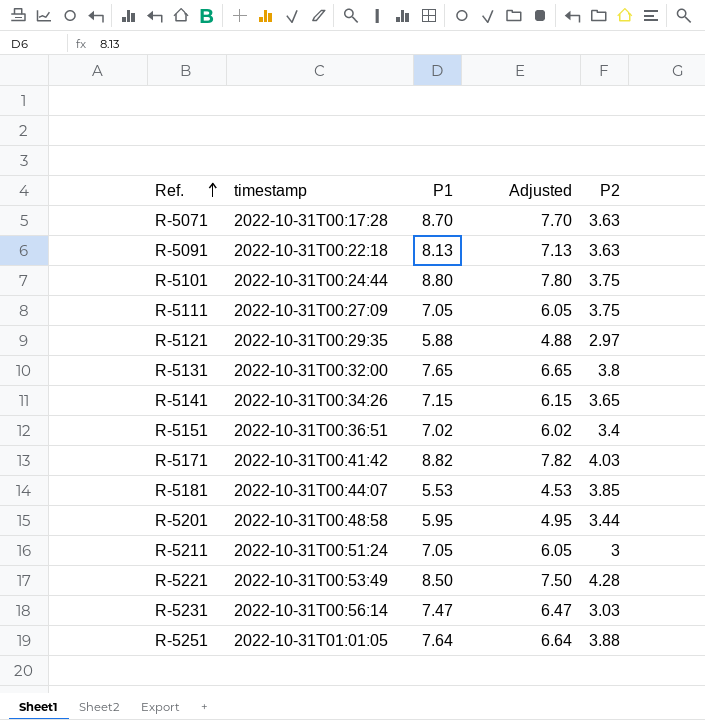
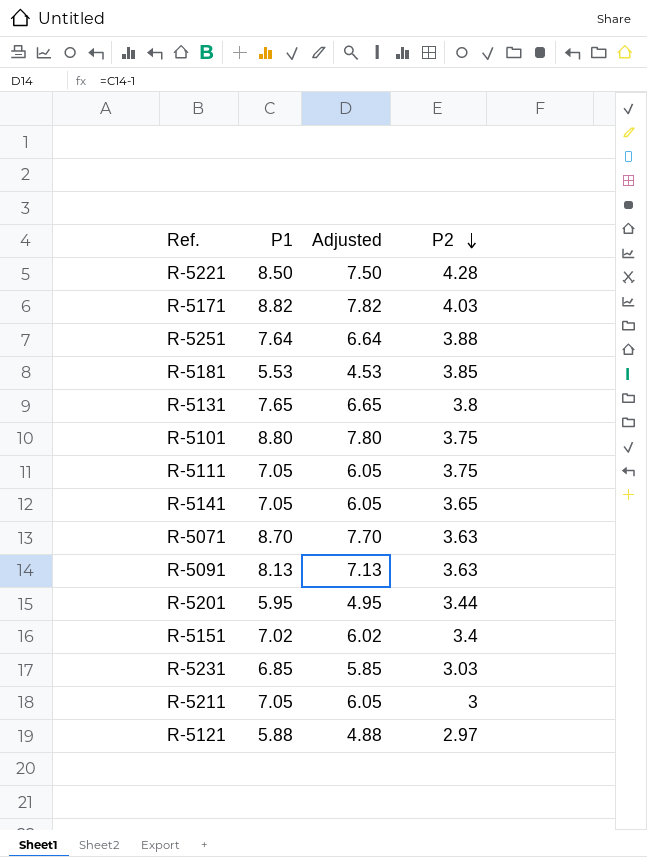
row order: Ref. ascending -> P2 descending
column timestamp | position: 2 -> none
R-5141 | P1: 7.15 -> 7.05
R-5141 | Adjusted: 6.15 -> 6.05
R-5231 | P1: 7.47 -> 6.85
R-5231 | Adjusted: 6.47 -> 5.85

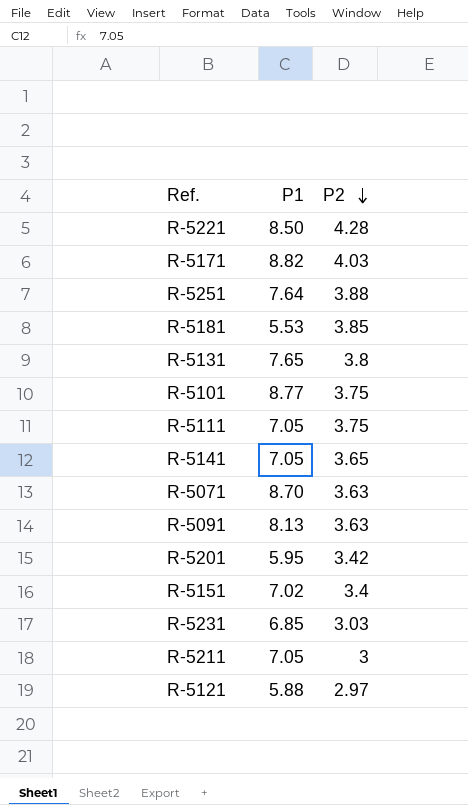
column Adjusted | formula: [P1] - 1 -> none
R-5101 | P1: 8.80 -> 8.77
R-5201 | P2: 3.44 -> 3.42

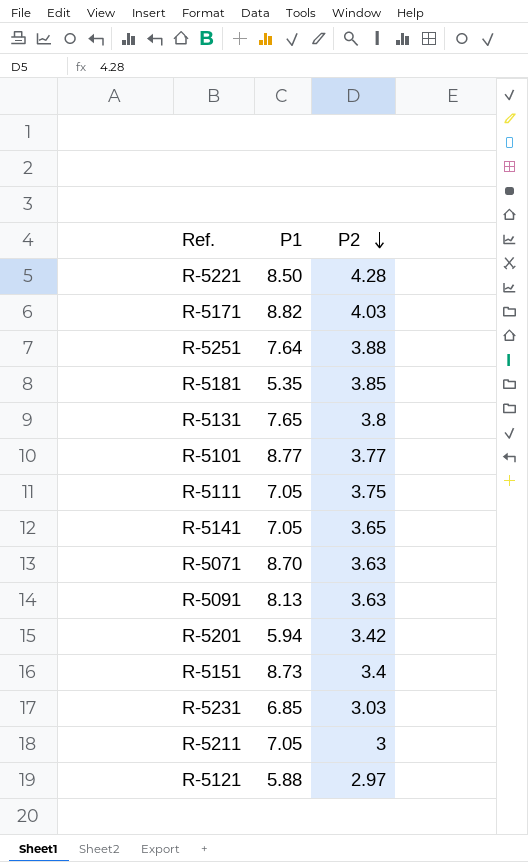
R-5181 | P1: 5.53 -> 5.35
R-5101 | P2: 3.75 -> 3.77
R-5201 | P1: 5.95 -> 5.94
R-5151 | P1: 7.02 -> 8.73

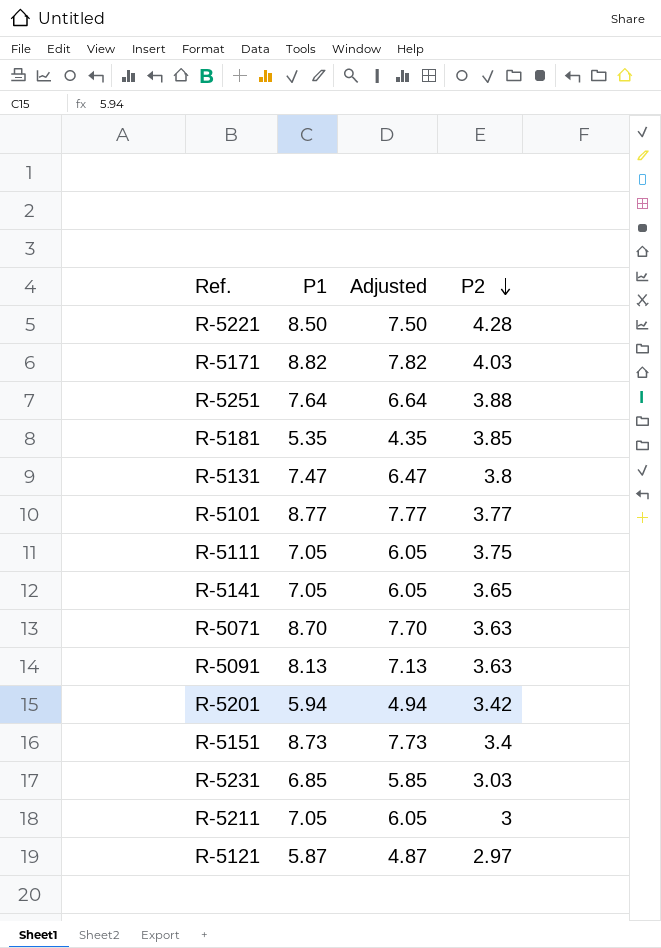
column Adjusted | formula: none -> [P1] - 1
R-5131 | P1: 7.65 -> 7.47
R-5121 | P1: 5.88 -> 5.87

